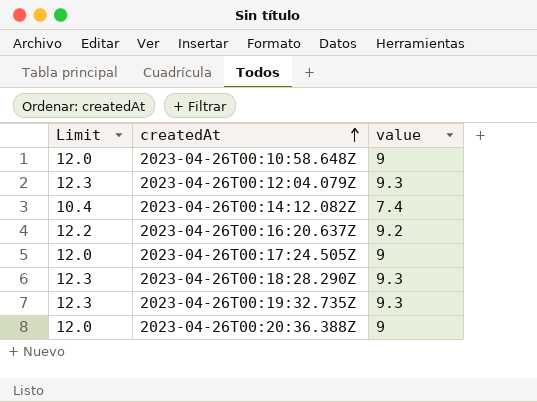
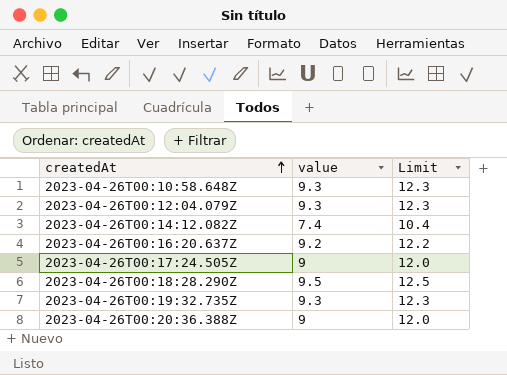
column Limit | position: 1 -> 3
2023-04-26T00:10:58.648Z | value: 9 -> 9.3
2023-04-26T00:10:58.648Z | Limit: 12.0 -> 12.3
2023-04-26T00:18:28.290Z | value: 9.3 -> 9.5
2023-04-26T00:18:28.290Z | Limit: 12.3 -> 12.5

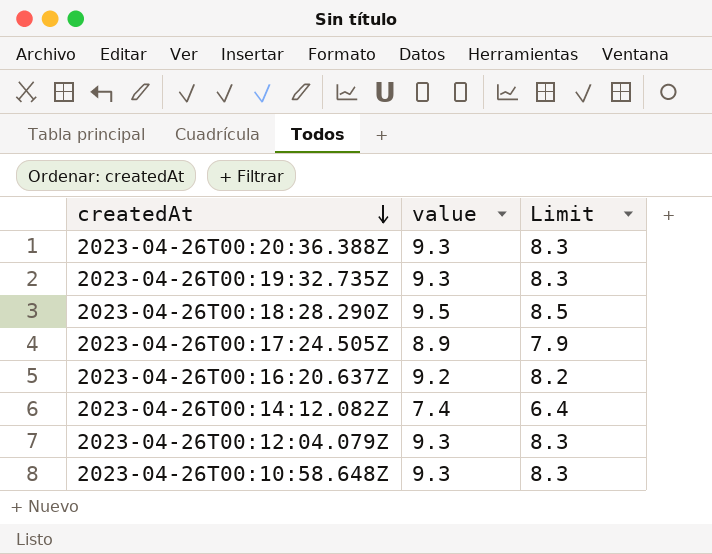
row order: createdAt ascending -> createdAt descending
column Limit | formula: [value] + 3 -> [value] - 1
2023-04-26T00:20:36.388Z | value: 9 -> 9.3
2023-04-26T00:17:24.505Z | value: 9 -> 8.9

